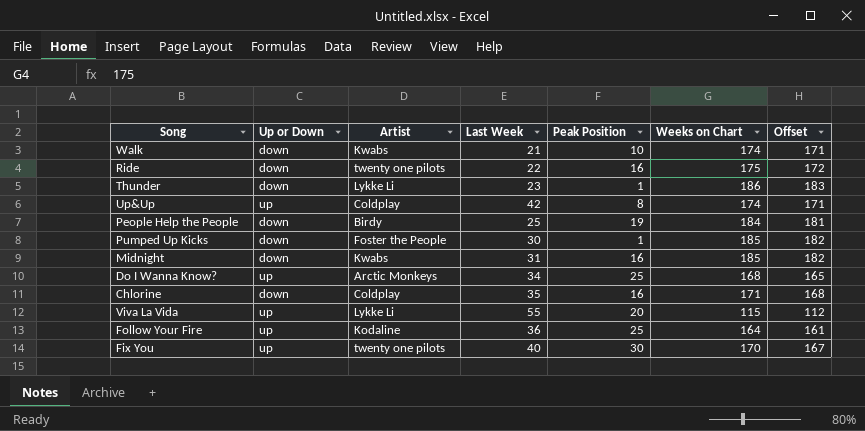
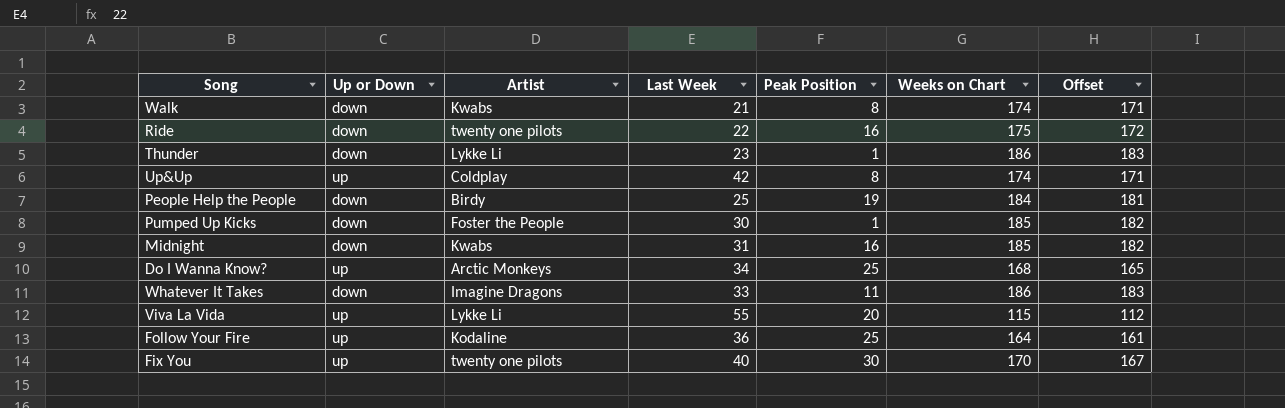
row Chlorine: down | Coldplay | 35 | 16 | 171 | 168 -> none
Walk | Peak Position: 10 -> 8
row Whatever It Takes: none -> down | Imagine Dragons | 33 | 11 | 186 | 183

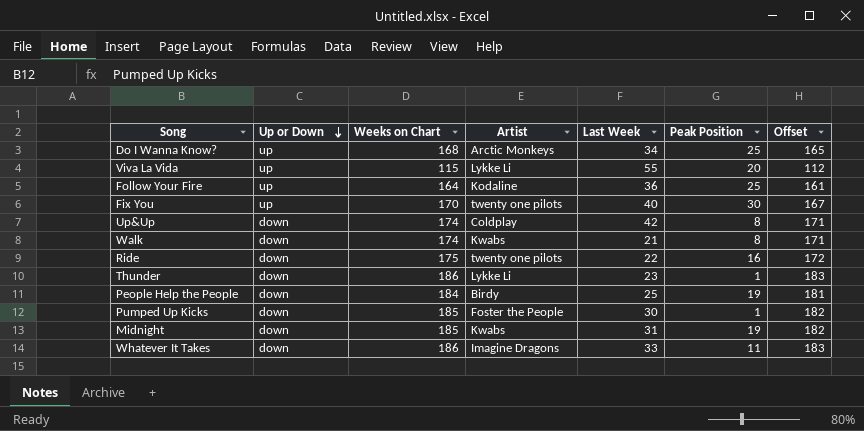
row order: none -> Up or Down descending
column Weeks on Chart | position: 6 -> 3
Up&Up | Up or Down: up -> down
Midnight | Peak Position: 16 -> 19

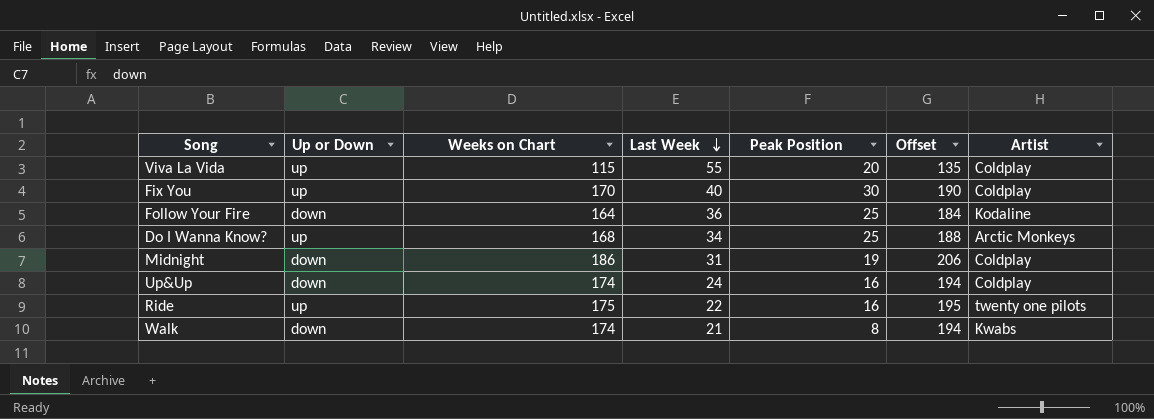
row order: Up or Down descending -> Last Week descending
column Offset | formula: [Weeks on Chart] - 3 -> [Weeks on Chart] + 20
column Artist | position: 4 -> 7
row Thunder: down | 186 | Lykke Li | 23 | 1 | 183 -> none
row People Help the People: down | 184 | Birdy | 25 | 19 | 181 -> none
row Pumped Up Kicks: down | 185 | Foster the People | 30 | 1 | 182 -> none
row Whatever It Takes: down | 186 | Imagine Dragons | 33 | 11 | 183 -> none
Viva La Vida | Artist: Lykke Li -> Coldplay
Fix You | Artist: twenty one pilots -> Coldplay
Follow Your Fire | Up or Down: up -> down
Midnight | Weeks on Chart: 185 -> 186
Midnight | Artist: Kwabs -> Coldplay
Up&Up | Last Week: 42 -> 24
Up&Up | Peak Position: 8 -> 16
Ride | Up or Down: down -> up

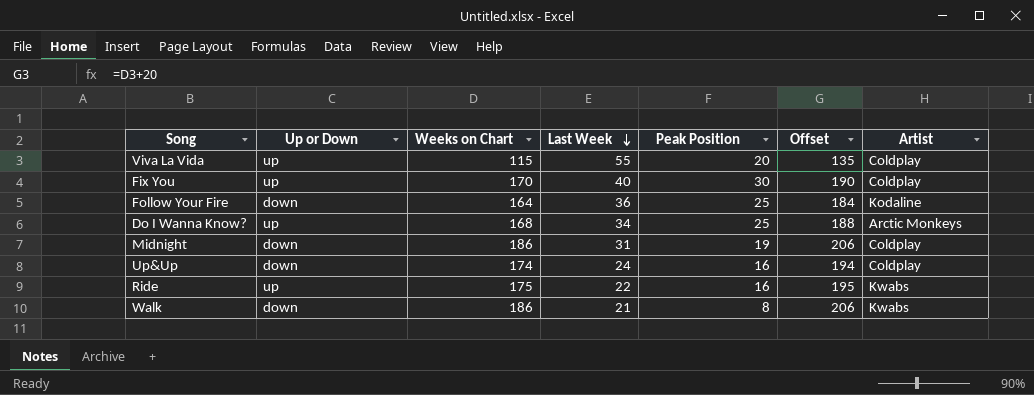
Ride | Artist: twenty one pilots -> Kwabs
Walk | Weeks on Chart: 174 -> 186
Walk | Offset: 194 -> 206

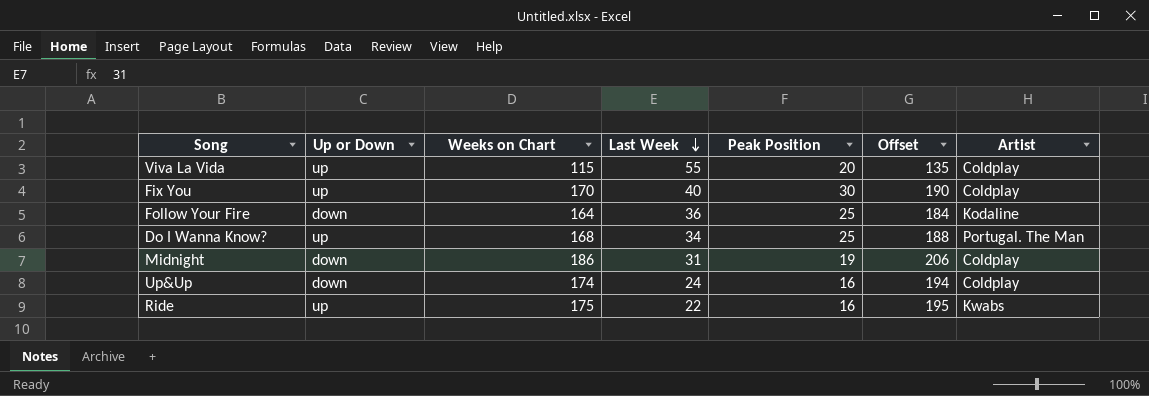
row Walk: down | 186 | 21 | 8 | 206 | Kwabs -> none
Do I Wanna Know? | Artist: Arctic Monkeys -> Portugal. The Man

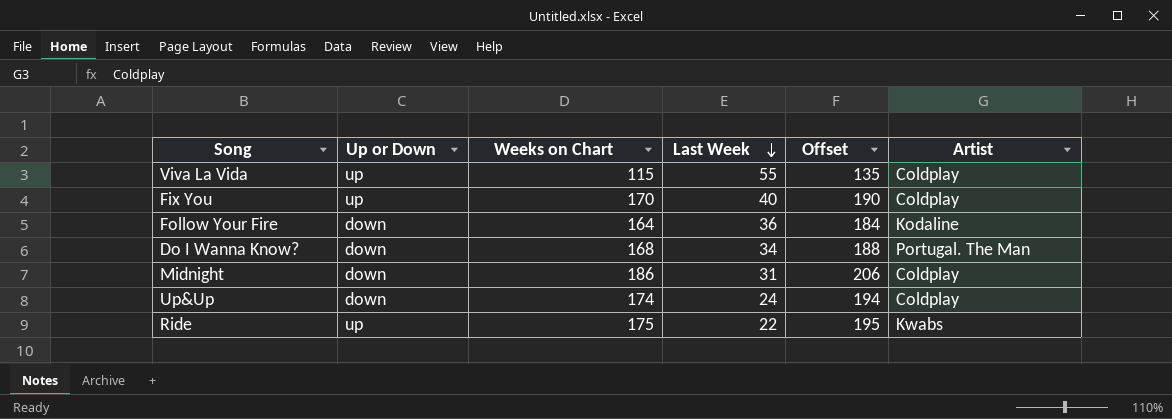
column Peak Position | position: 5 -> none
Do I Wanna Know? | Up or Down: up -> down

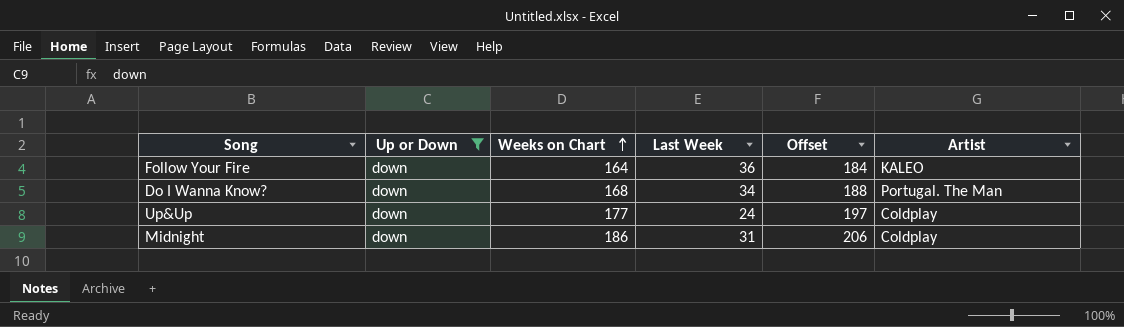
filter: none -> Up or Down = down
row order: Last Week descending -> Weeks on Chart ascending
Follow Your Fire | Artist: Kodaline -> KALEO
Up&Up | Weeks on Chart: 174 -> 177
Up&Up | Offset: 194 -> 197

